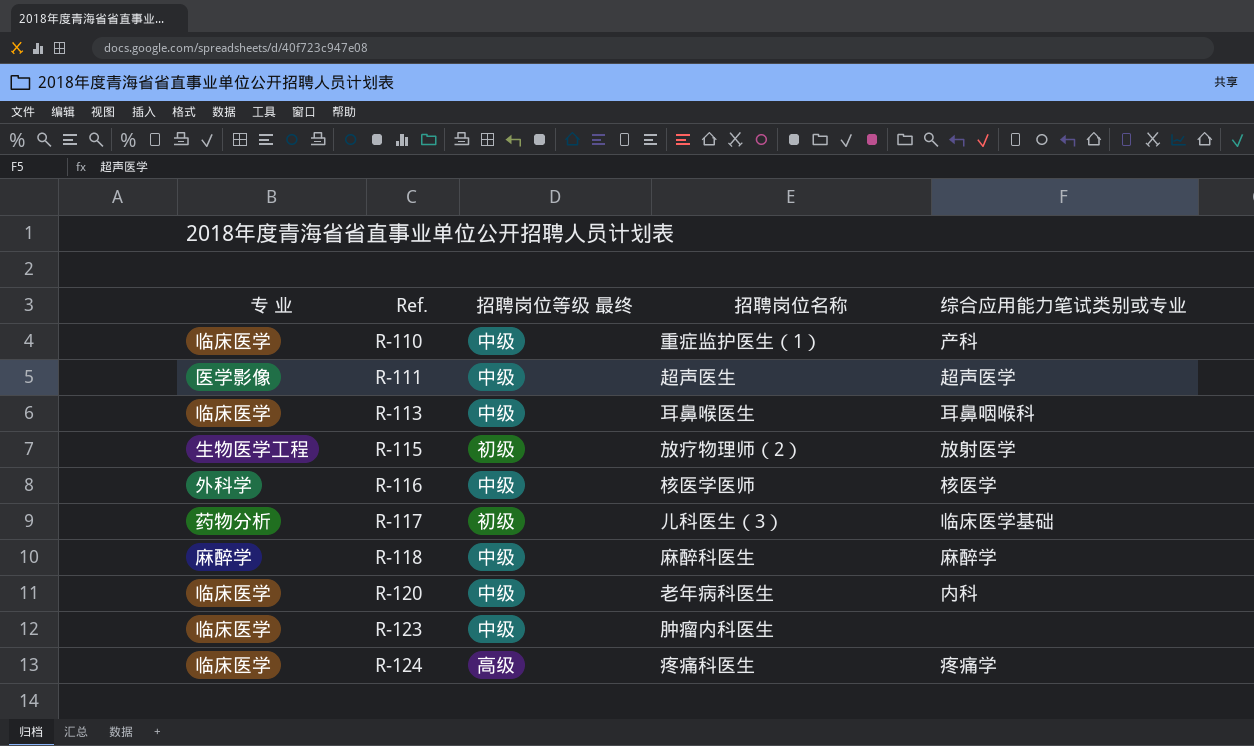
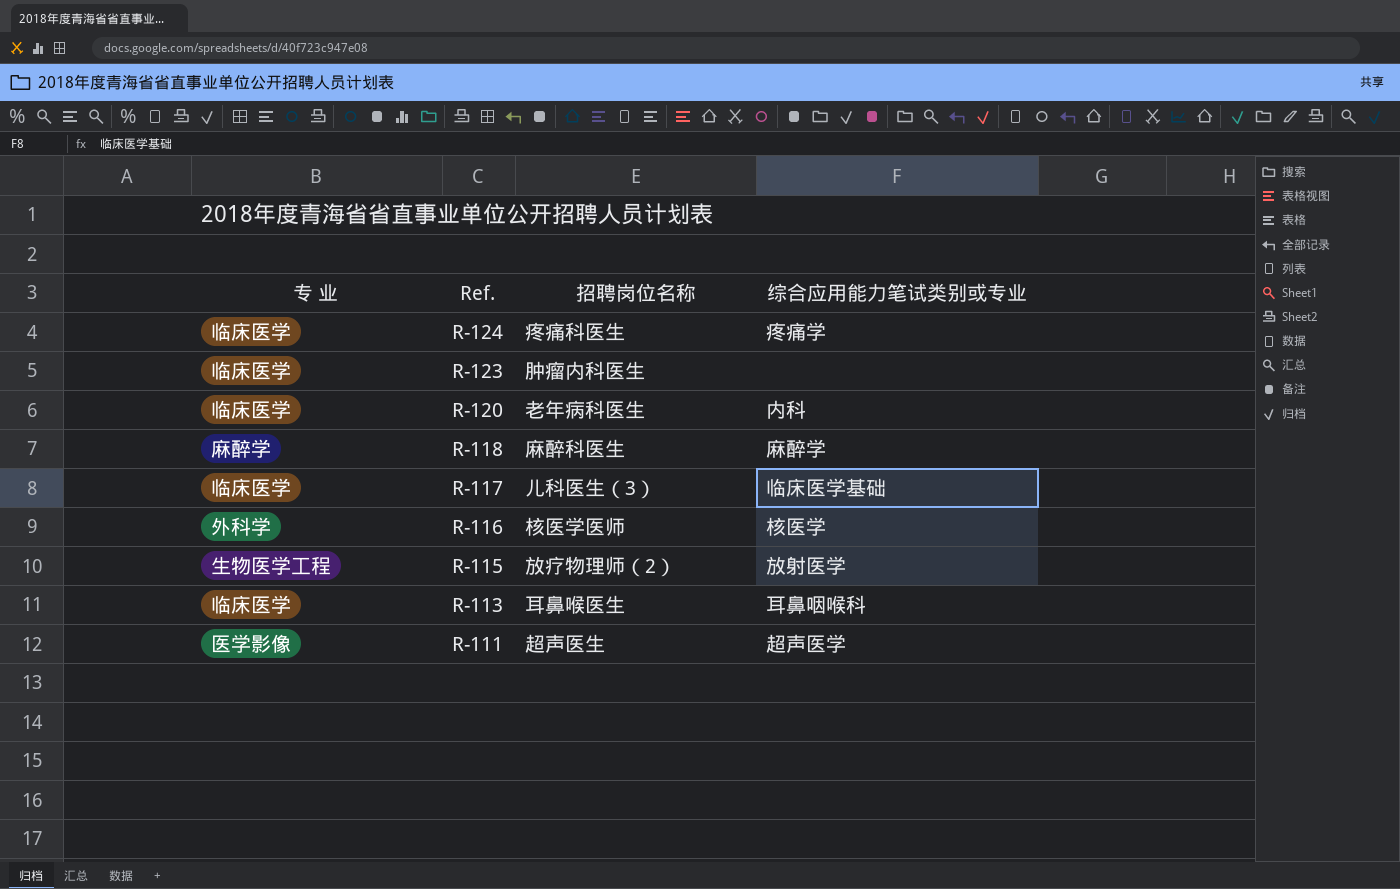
row order: Ref. ascending -> Ref. descending
column 招聘岗位等级 最终 | position: 3 -> none
row R-110: 临床医学 | 中级 | 重症监护医生（1） | 产科 -> none
R-117 | 专 业: 药物分析 -> 临床医学

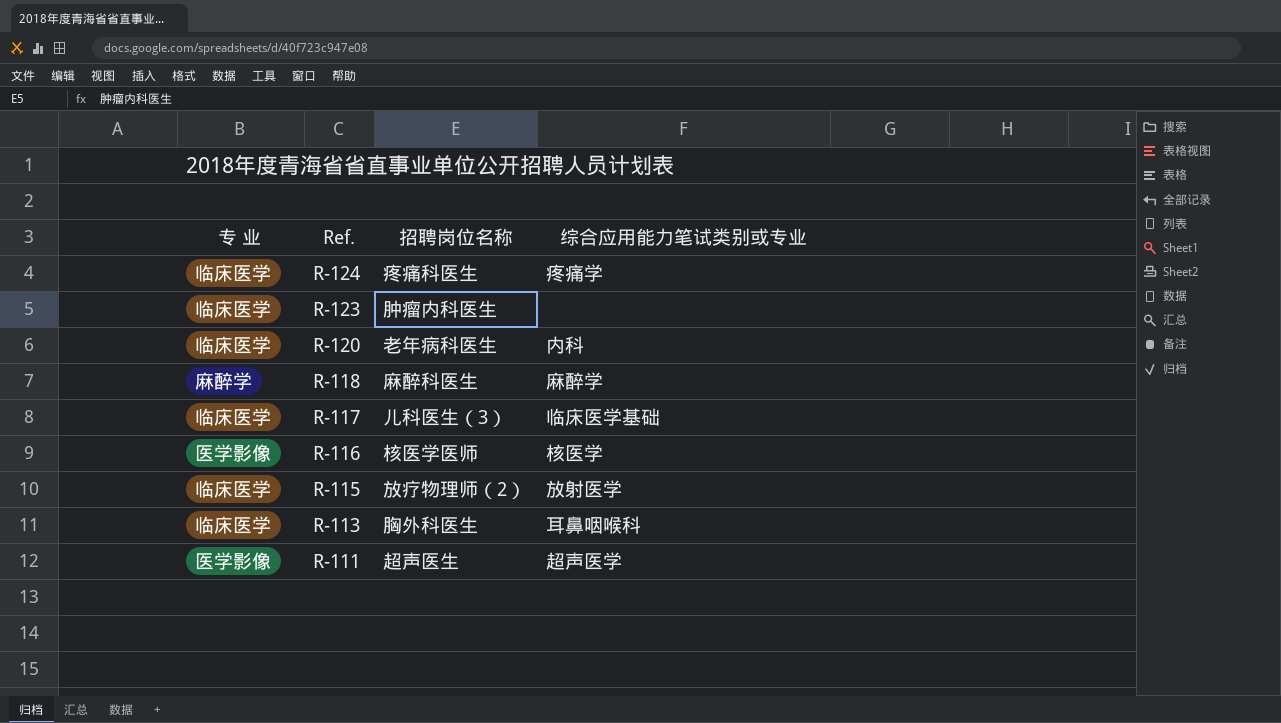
R-116 | 专 业: 外科学 -> 医学影像
R-115 | 专 业: 生物医学工程 -> 临床医学
R-113 | 招聘岗位名称: 耳鼻喉医生 -> 胸外科医生

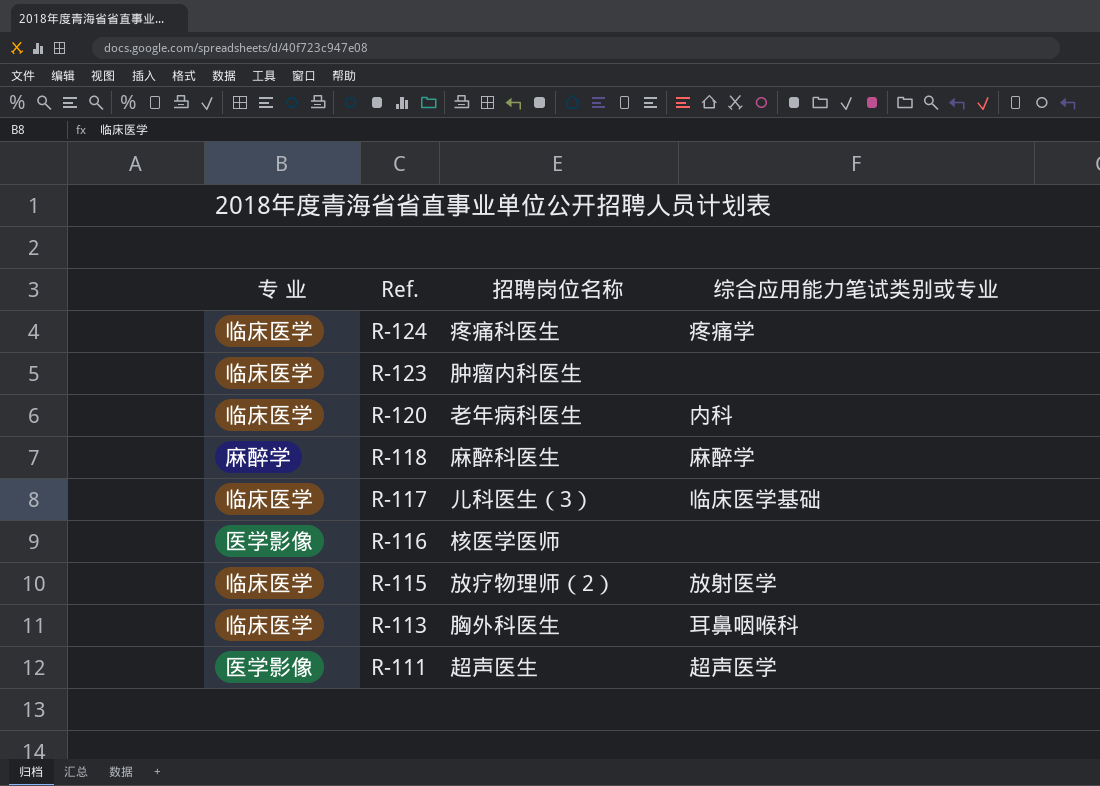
R-116 | 综合应用能力笔试类别或专业: 核医学 -> none

